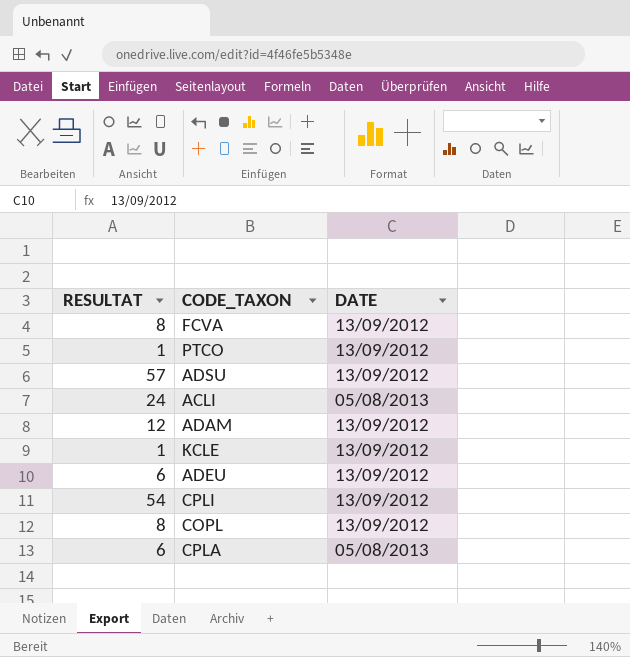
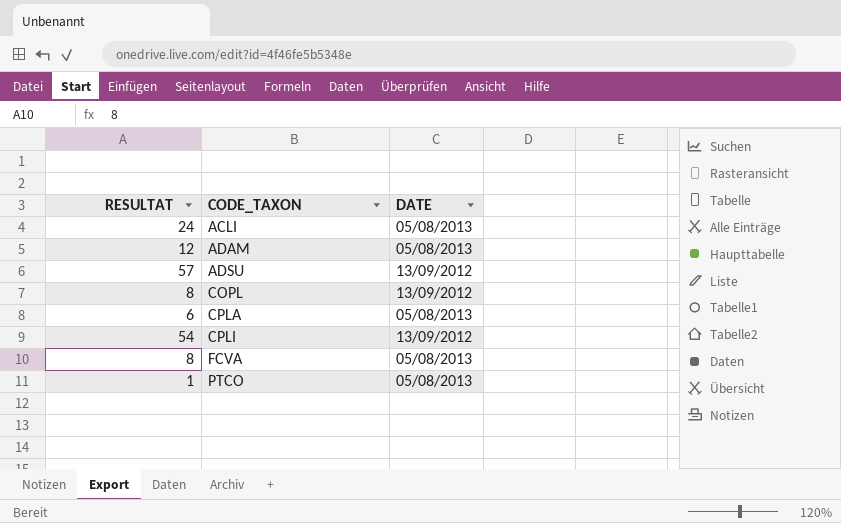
row order: none -> CODE_TAXON ascending
row KCLE: 1 | 13/09/2012 -> none
row ADEU: 6 | 13/09/2012 -> none
ADAM | DATE: 13/09/2012 -> 05/08/2013
FCVA | DATE: 13/09/2012 -> 05/08/2013
PTCO | DATE: 13/09/2012 -> 05/08/2013

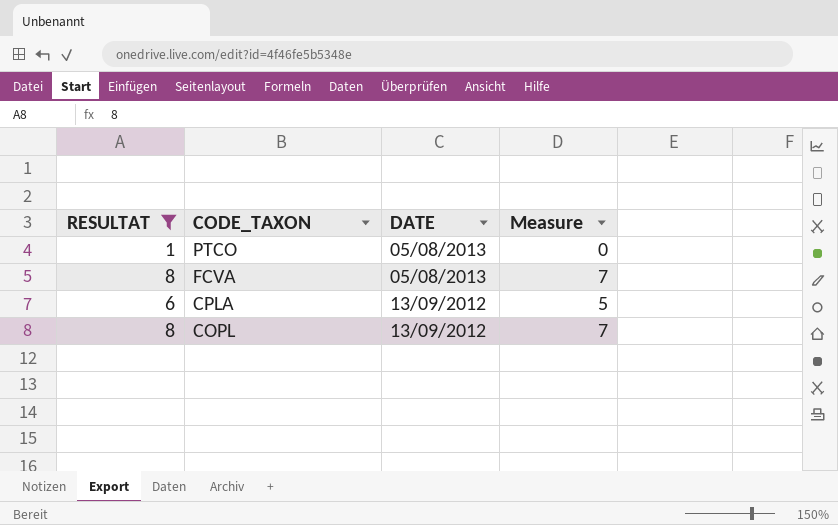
filter: none -> RESULTAT <= 8
row order: CODE_TAXON ascending -> CODE_TAXON descending
column Measure | formula: none -> [RESULTAT] - 1
CPLA | DATE: 05/08/2013 -> 13/09/2012

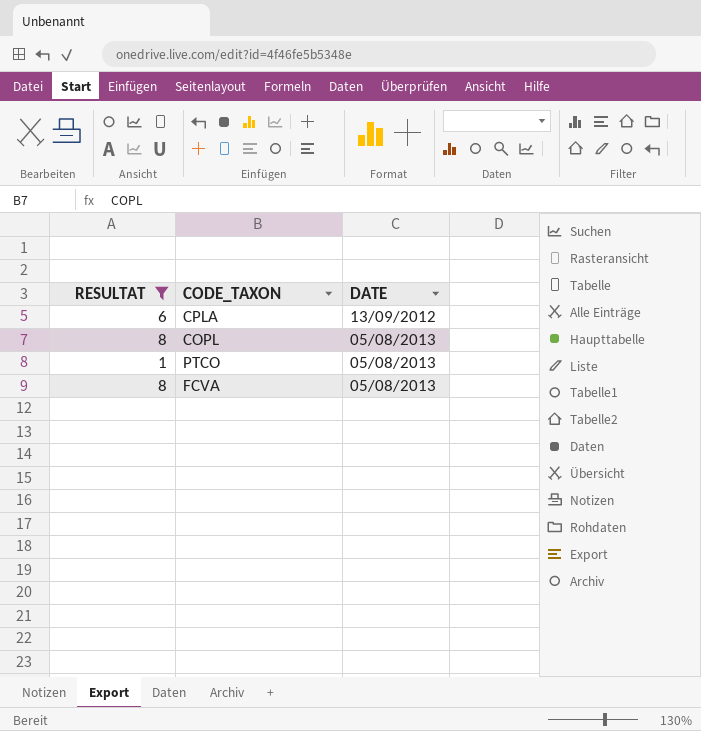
row order: CODE_TAXON descending -> DATE ascending
column Measure | formula: [RESULTAT] - 1 -> none
COPL | DATE: 13/09/2012 -> 05/08/2013

